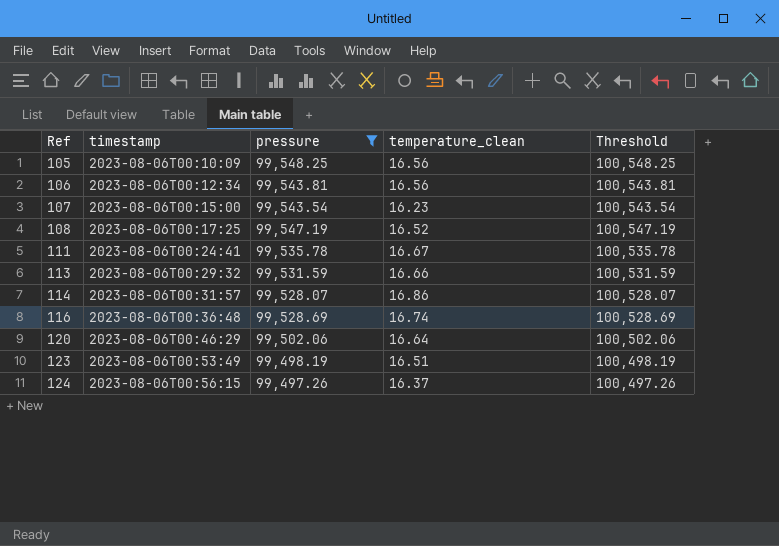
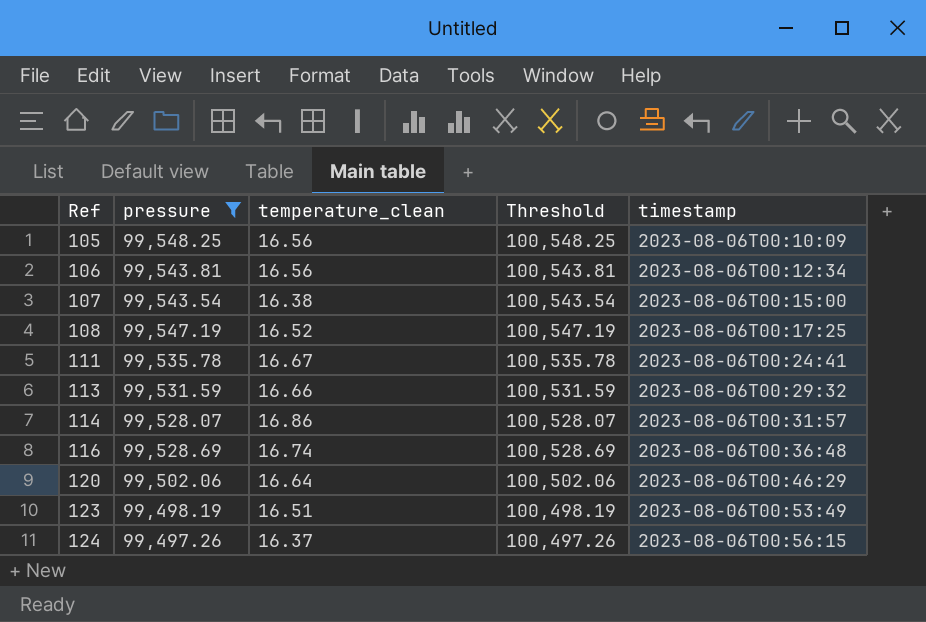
column timestamp | position: 2 -> 5
107 | temperature_clean: 16.23 -> 16.38

